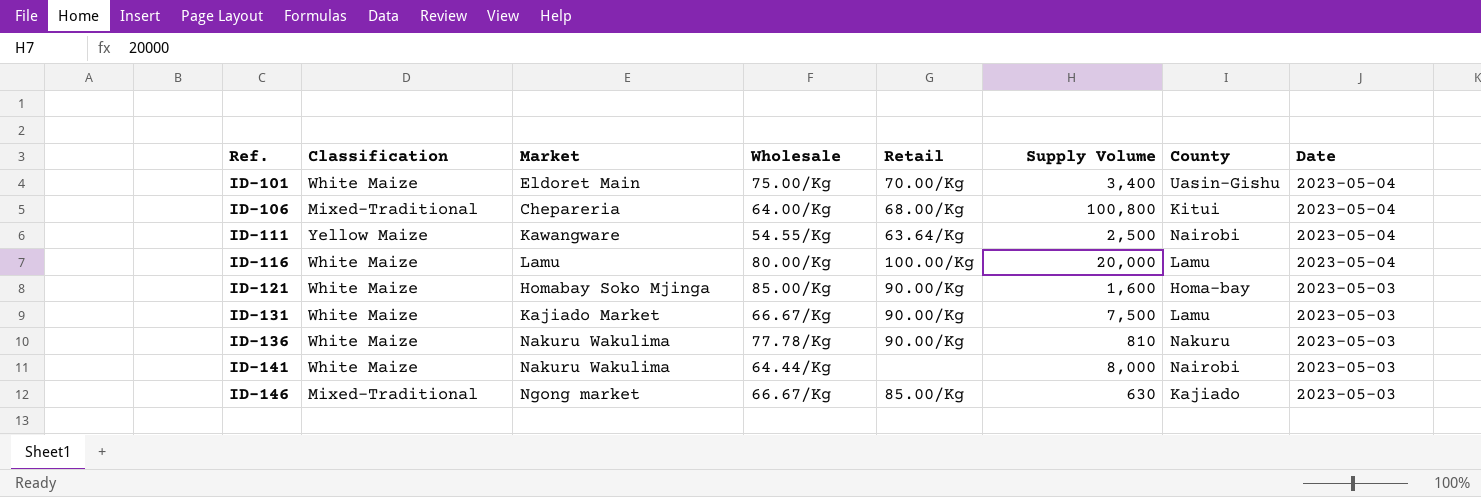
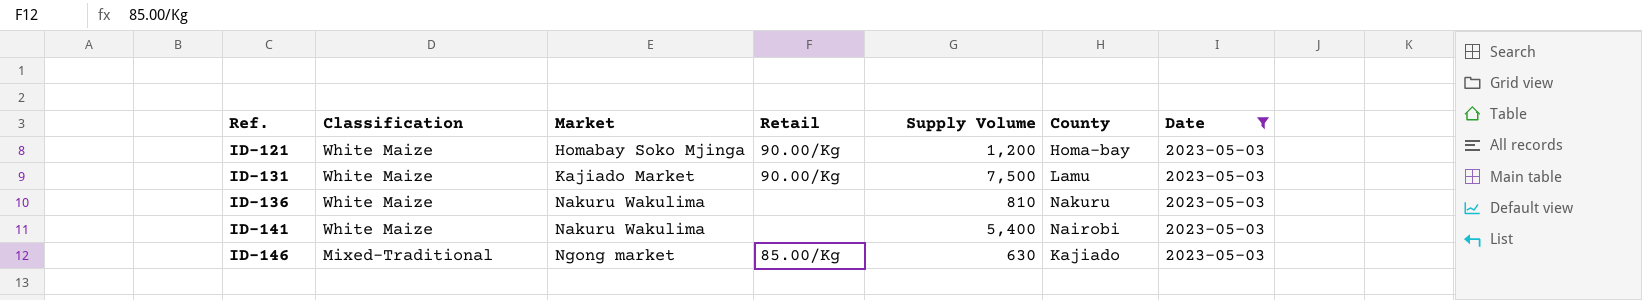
filter: none -> Date = 2023-05-03
column Wholesale | position: 4 -> none
ID-121 | Supply Volume: 1,600 -> 1,200
ID-136 | Retail: 90.00/Kg -> none
ID-141 | Supply Volume: 8,000 -> 5,400

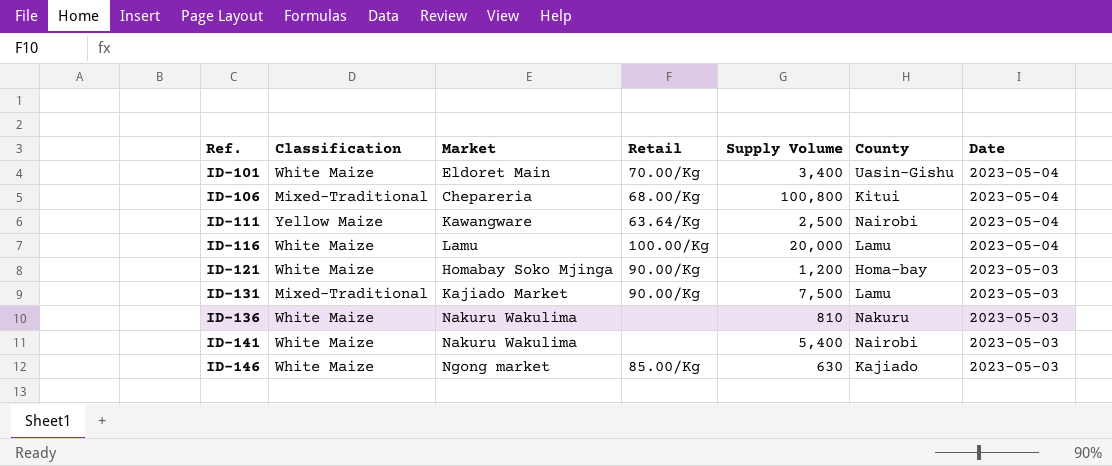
filter: Date = 2023-05-03 -> none
ID-131 | Classification: White Maize -> Mixed-Traditional
ID-146 | Classification: Mixed-Traditional -> White Maize

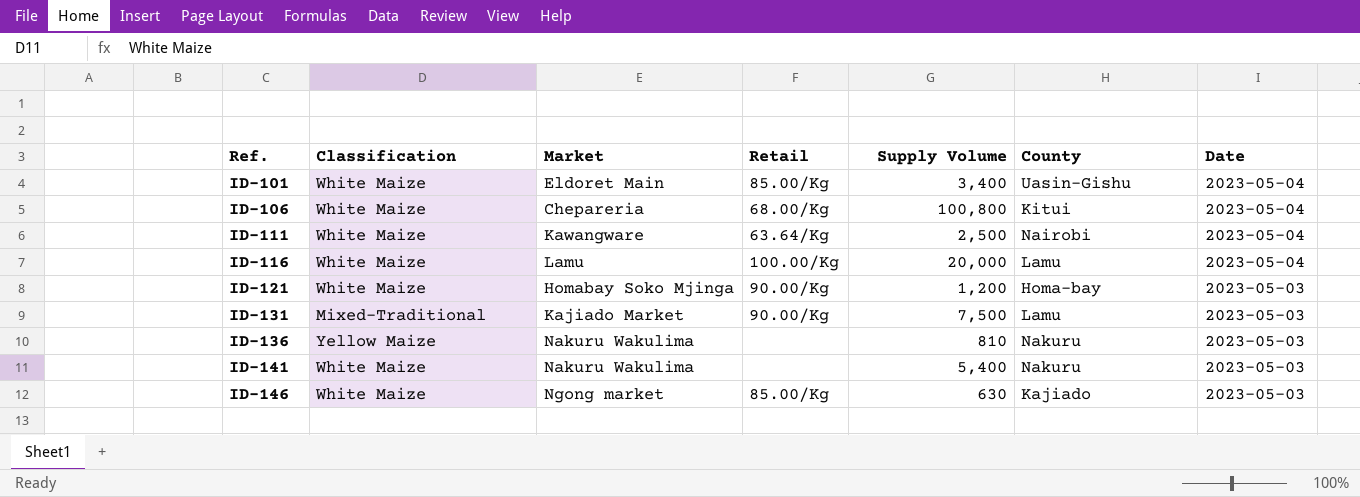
ID-101 | Retail: 70.00/Kg -> 85.00/Kg
ID-106 | Classification: Mixed-Traditional -> White Maize
ID-111 | Classification: Yellow Maize -> White Maize
ID-136 | Classification: White Maize -> Yellow Maize
ID-141 | County: Nairobi -> Nakuru

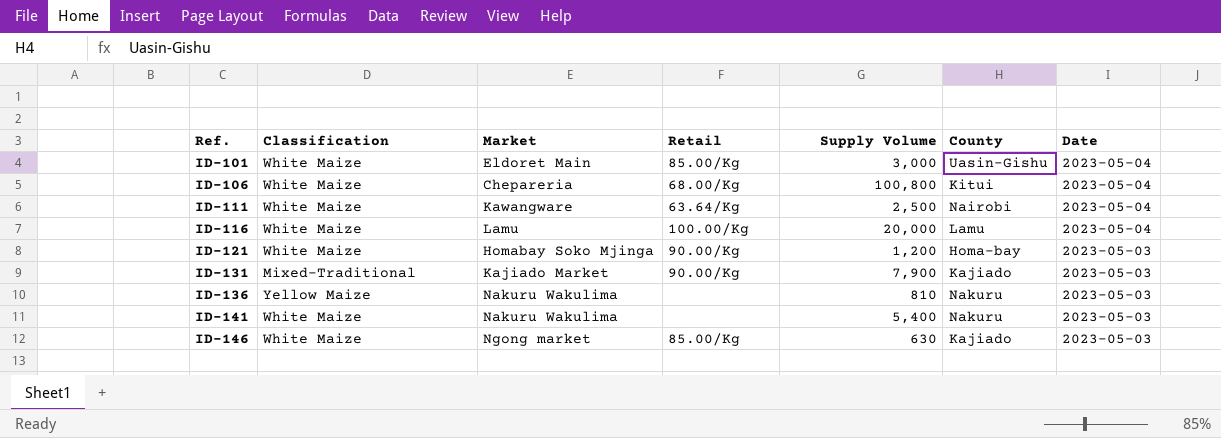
ID-101 | Supply Volume: 3,400 -> 3,000
ID-131 | Supply Volume: 7,500 -> 7,900
ID-131 | County: Lamu -> Kajiado

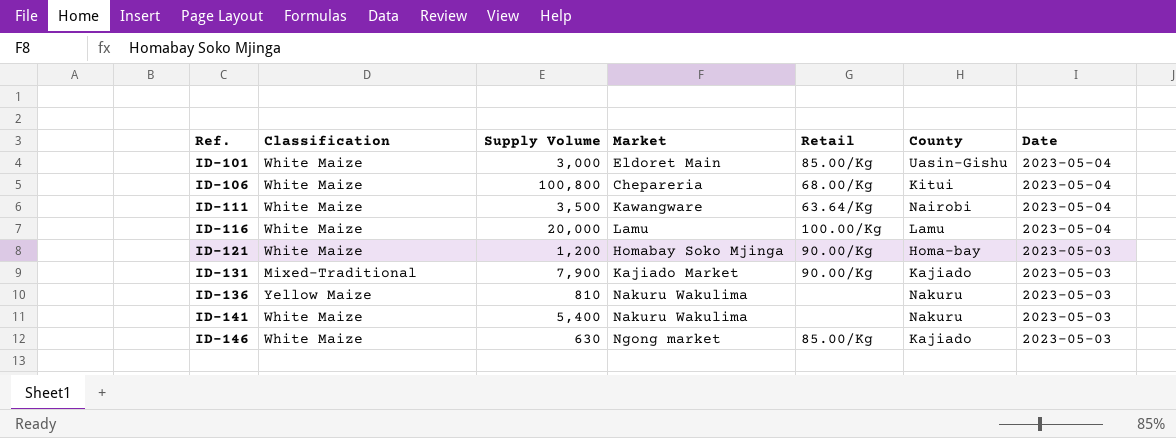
column Supply Volume | position: 5 -> 3
ID-111 | Supply Volume: 2,500 -> 3,500

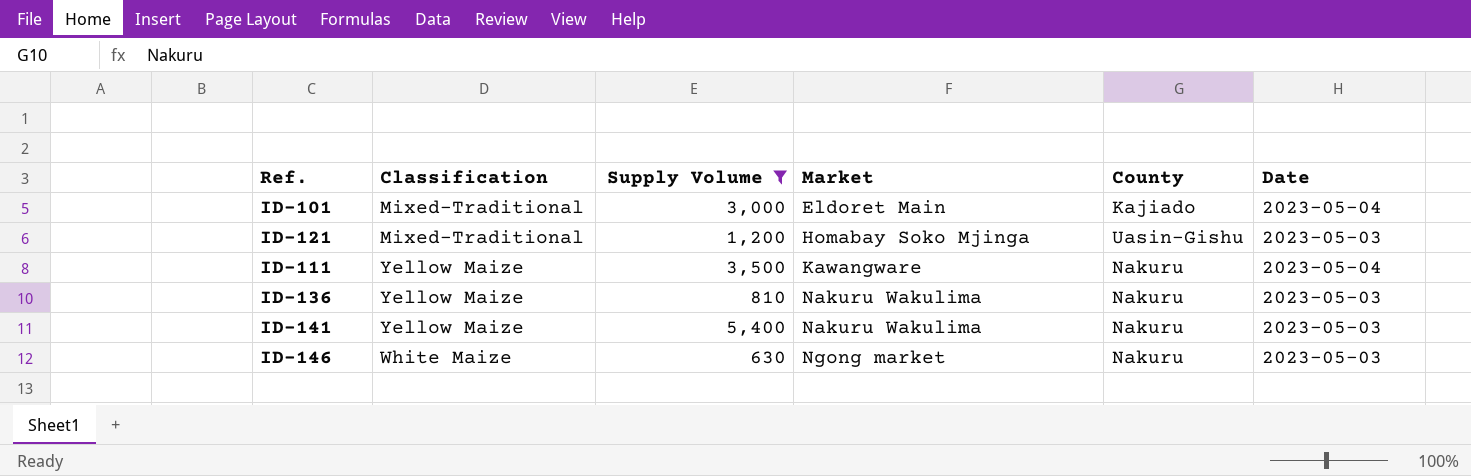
filter: none -> Supply Volume <= 5,400
row order: Ref. ascending -> Market ascending
column Retail | position: 5 -> none
ID-101 | Classification: White Maize -> Mixed-Traditional
ID-101 | County: Uasin-Gishu -> Kajiado
ID-121 | Classification: White Maize -> Mixed-Traditional
ID-121 | County: Homa-bay -> Uasin-Gishu
ID-111 | Classification: White Maize -> Yellow Maize
ID-111 | County: Nairobi -> Nakuru
ID-141 | Classification: White Maize -> Yellow Maize
ID-146 | County: Kajiado -> Nakuru

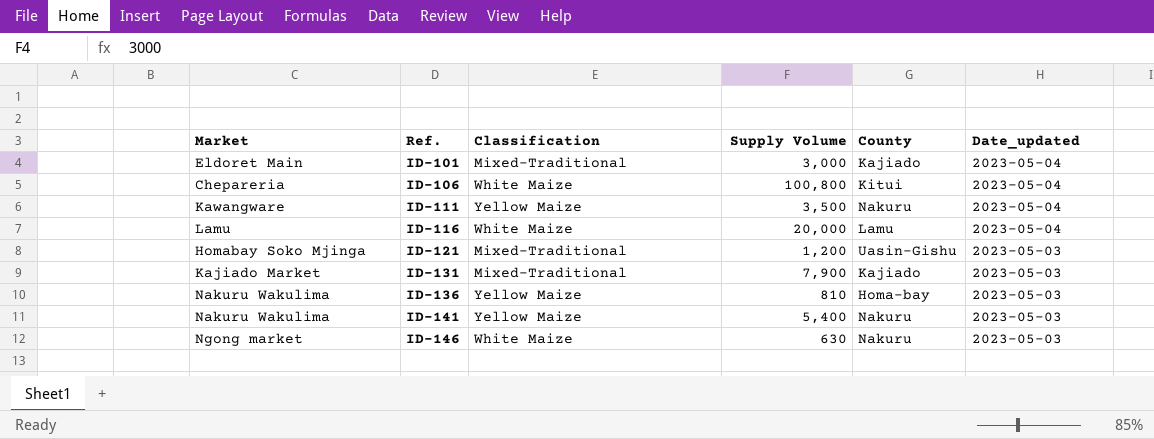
filter: Supply Volume <= 5,400 -> none
row order: Market ascending -> Ref. ascending
column Market | position: 4 -> 1
column name: Date -> Date_updated
ID-136 | County: Nakuru -> Homa-bay

